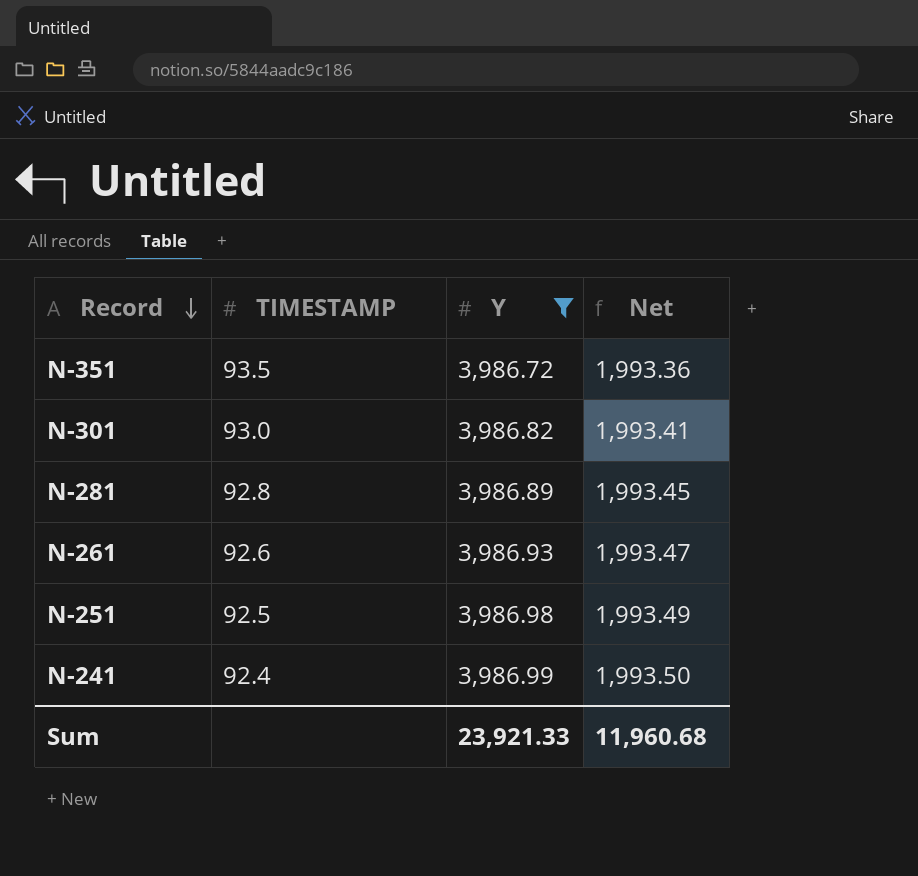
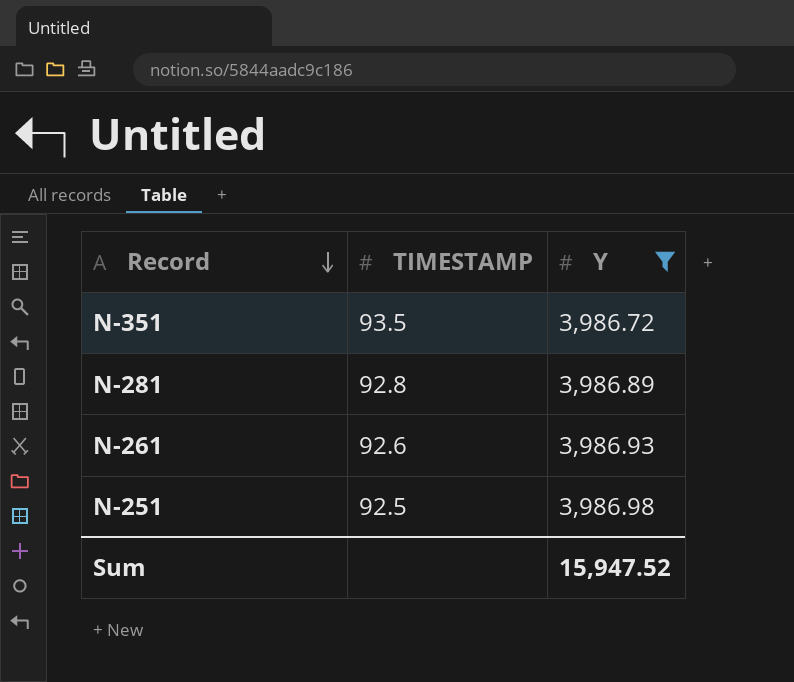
column Net | formula: [Y] * 0.5 -> none
row N-301: 93.0 | 3,986.82 | 1,993.41 -> none
row N-241: 92.4 | 3,986.99 | 1,993.50 -> none
Sum | Y: 23,921.33 -> 15,947.52

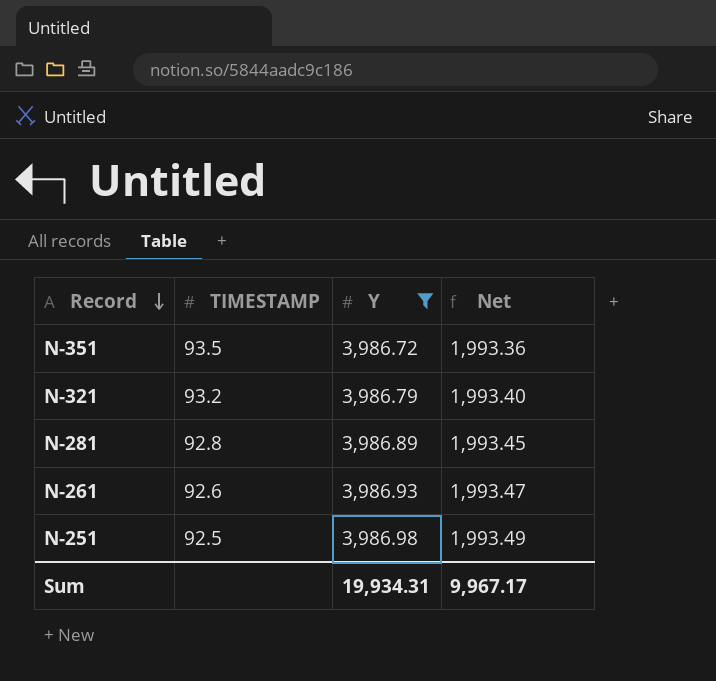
column Net | formula: none -> [Y] * 0.5
row N-321: none -> 93.2 | 3,986.79 | 1,993.40
Sum | Y: 15,947.52 -> 19,934.31

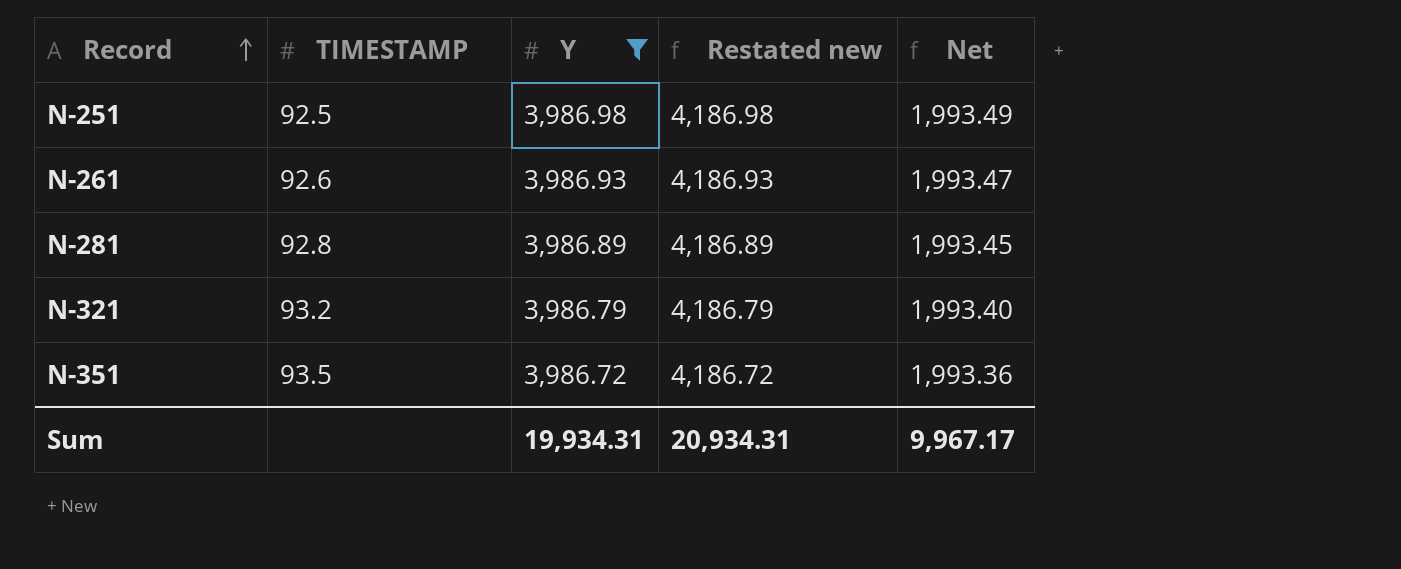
row order: Record descending -> Record ascending
column Restated new | formula: none -> [Y] + 200

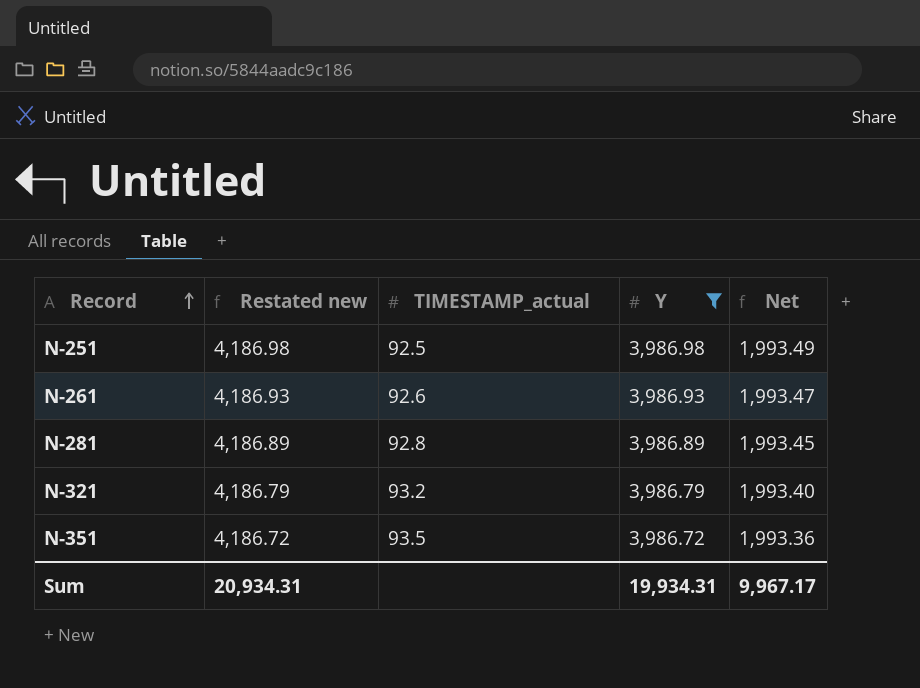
column Restated new | position: 4 -> 2
column name: TIMESTAMP -> TIMESTAMP_actual

